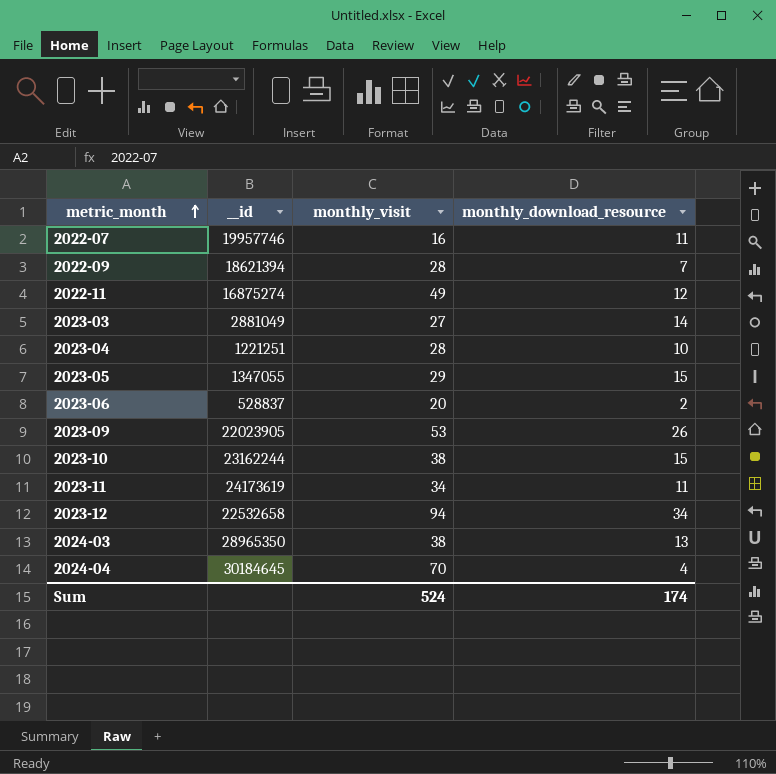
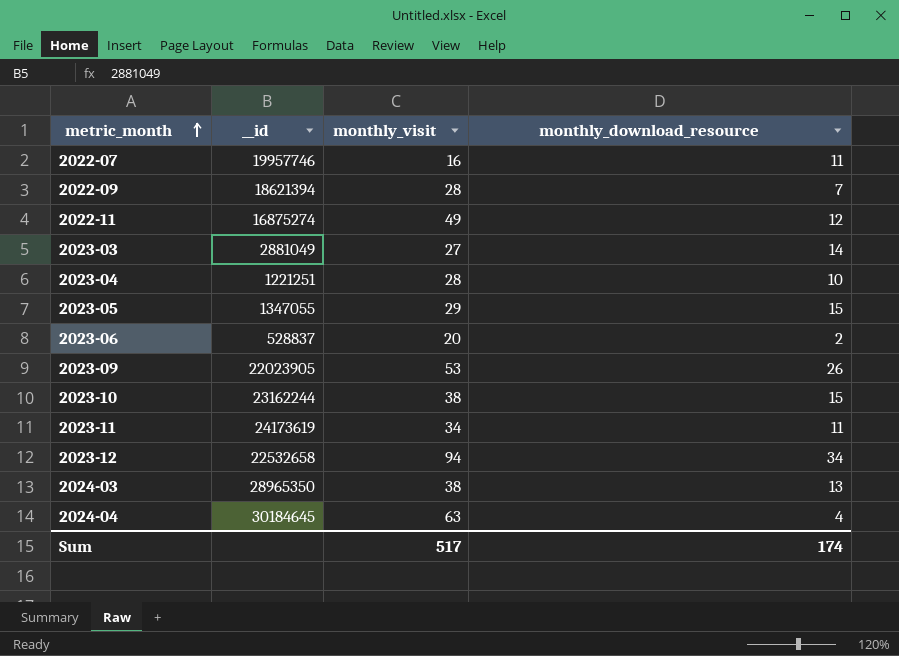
2024-04 | monthly_visit: 70 -> 63
Sum | monthly_visit: 524 -> 517

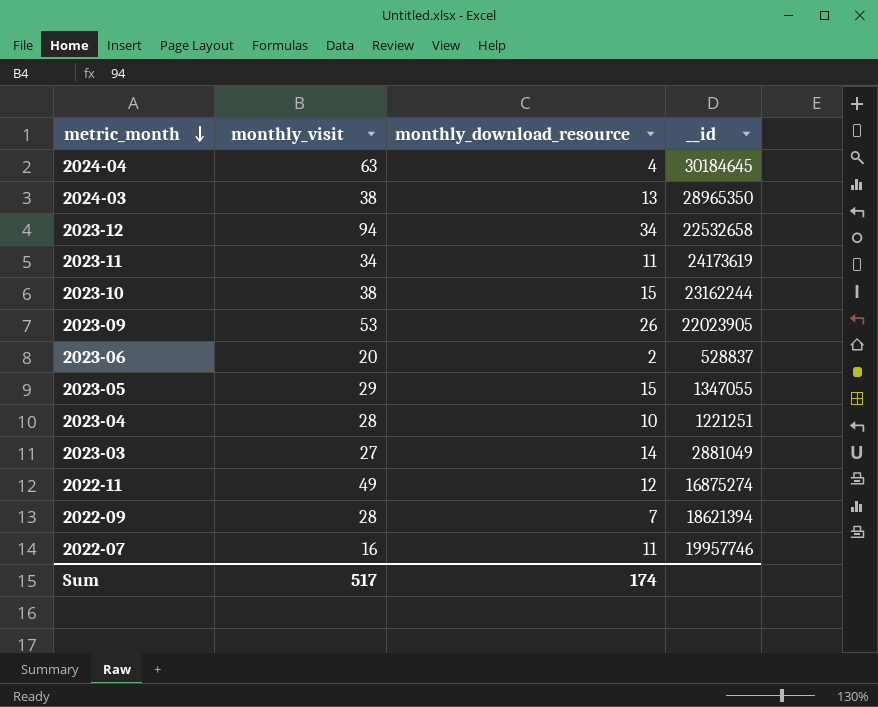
row order: metric_month ascending -> metric_month descending
column __id | position: 2 -> 4

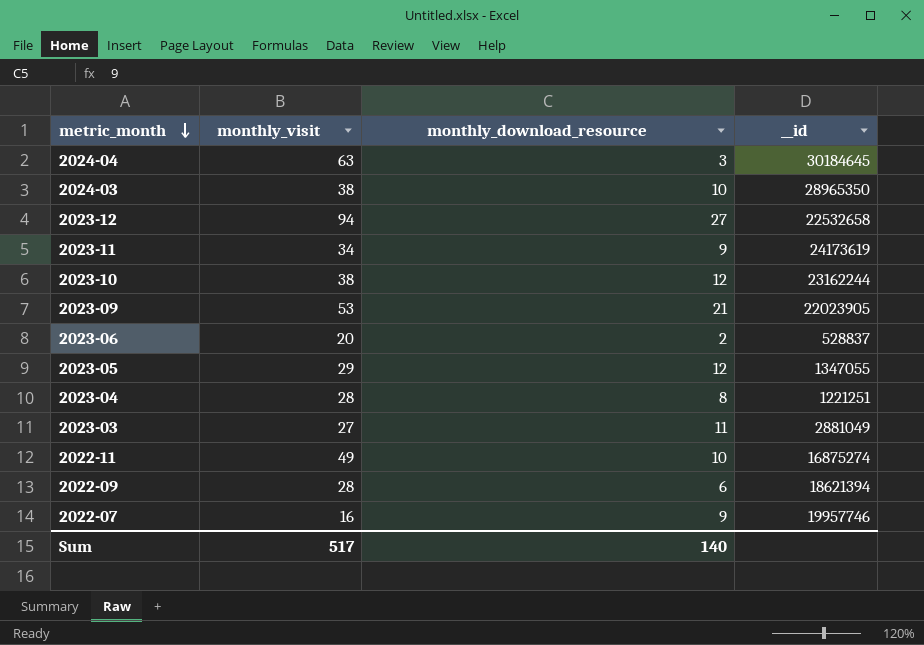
2024-04 | monthly_download_resource: 4 -> 3
2024-03 | monthly_download_resource: 13 -> 10
2023-12 | monthly_download_resource: 34 -> 27
2023-11 | monthly_download_resource: 11 -> 9
2023-10 | monthly_download_resource: 15 -> 12
2023-09 | monthly_download_resource: 26 -> 21
2023-05 | monthly_download_resource: 15 -> 12
2023-04 | monthly_download_resource: 10 -> 8
2023-03 | monthly_download_resource: 14 -> 11
2022-11 | monthly_download_resource: 12 -> 10
2022-09 | monthly_download_resource: 7 -> 6
2022-07 | monthly_download_resource: 11 -> 9
Sum | monthly_download_resource: 174 -> 140

